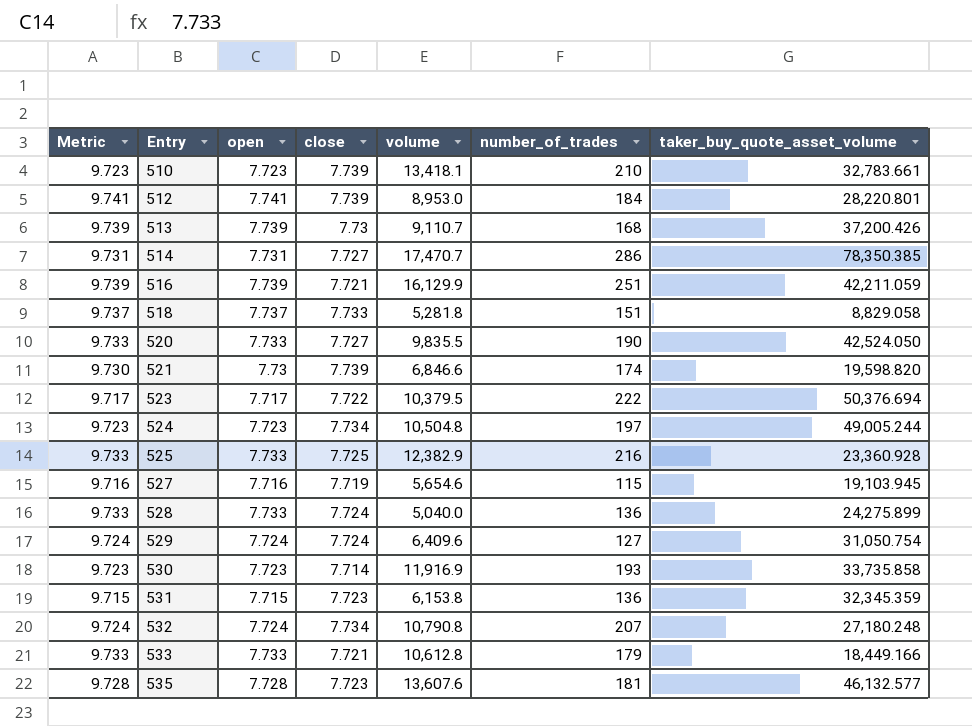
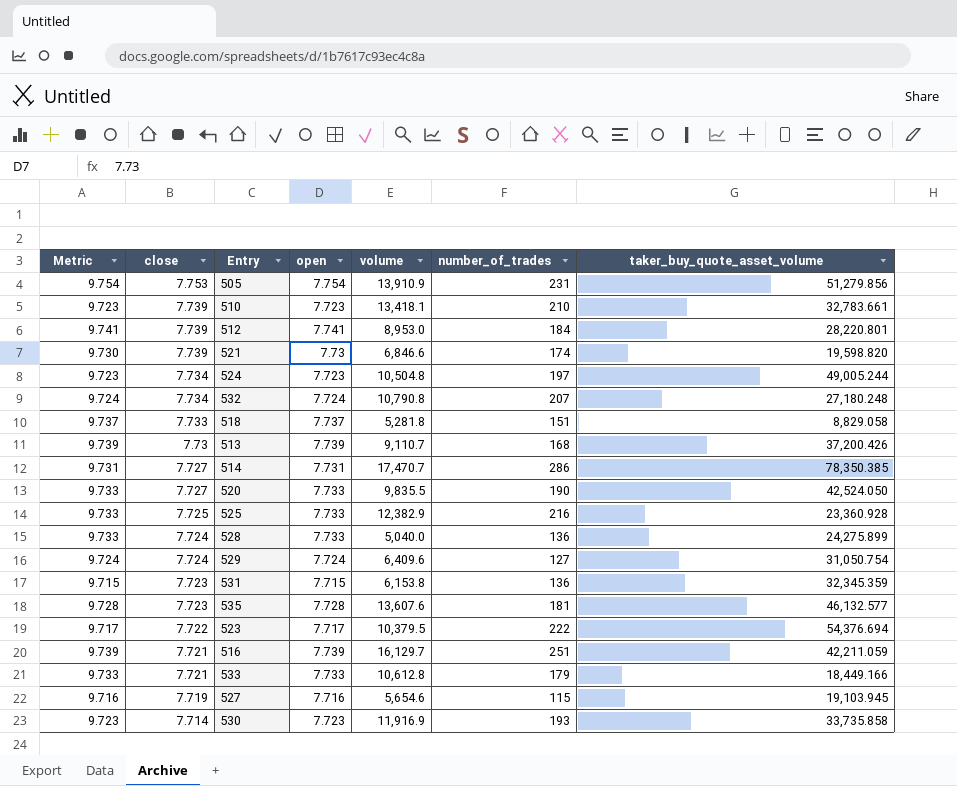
row order: Entry ascending -> close descending
column close | position: 4 -> 2
row 505: none -> 9.754 | 7.753 | 7.754 | 13,910.9 | 231 | 51,279.856
523 | taker_buy_quote_asset_volume: 50,376.694 -> 54,376.694
516 | volume: 16,129.9 -> 16,129.7

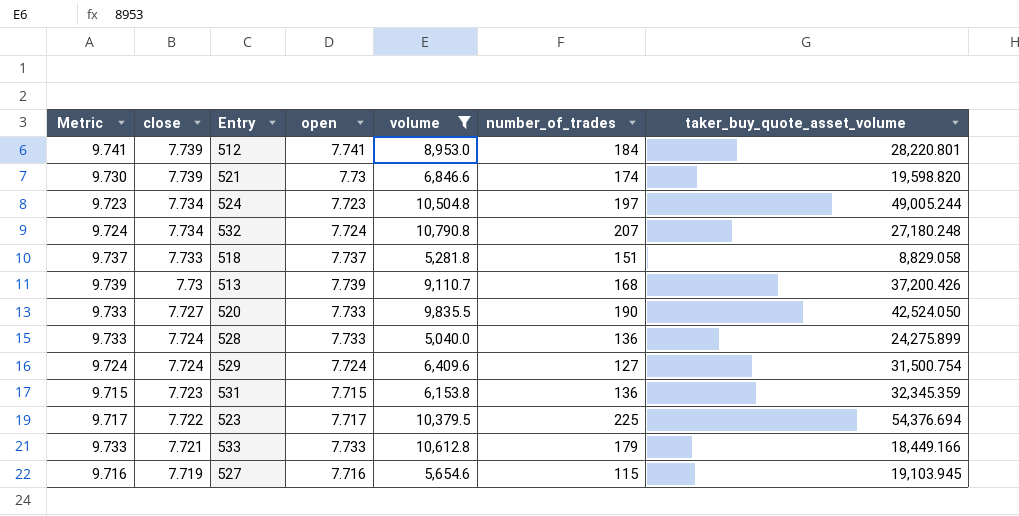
filter: none -> volume <= 10,790.8
529 | taker_buy_quote_asset_volume: 31,050.754 -> 31,500.754
523 | number_of_trades: 222 -> 225

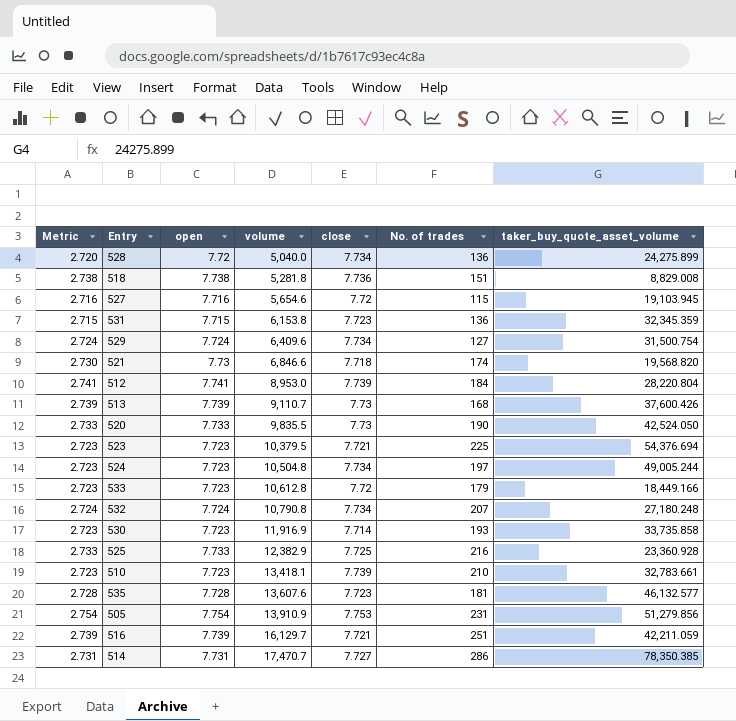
filter: volume <= 10,790.8 -> none
row order: close descending -> volume ascending
column Metric | formula: [open] + 2 -> [open] - 5
column close | position: 2 -> 5
column name: number_of_trades -> No. of trades
528 | open: 7.733 -> 7.72
528 | close: 7.724 -> 7.734
518 | open: 7.737 -> 7.738
518 | close: 7.733 -> 7.736
518 | taker_buy_quote_asset_volume: 8,829.058 -> 8,829.008
527 | close: 7.719 -> 7.72
529 | close: 7.724 -> 7.734
521 | close: 7.739 -> 7.718
521 | taker_buy_quote_asset_volume: 19,598.820 -> 19,568.820
512 | taker_buy_quote_asset_volume: 28,220.801 -> 28,220.804
513 | taker_buy_quote_asset_volume: 37,200.426 -> 37,600.426
520 | close: 7.727 -> 7.73
523 | open: 7.717 -> 7.723
523 | close: 7.722 -> 7.721
533 | open: 7.733 -> 7.723
533 | close: 7.721 -> 7.72

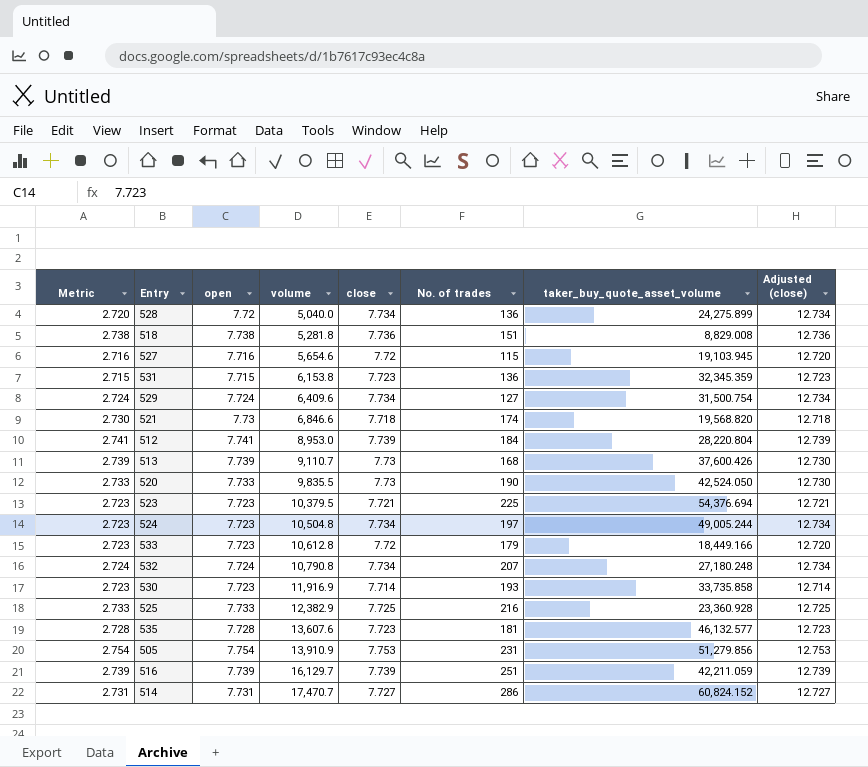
column Adjusted (close) | formula: none -> [close] + 5
row 510: 2.723 | 7.723 | 13,418.1 | 7.739 | 210 | 32,783.661 -> none
516 | close: 7.721 -> 7.739
514 | taker_buy_quote_asset_volume: 78,350.385 -> 60,824.152

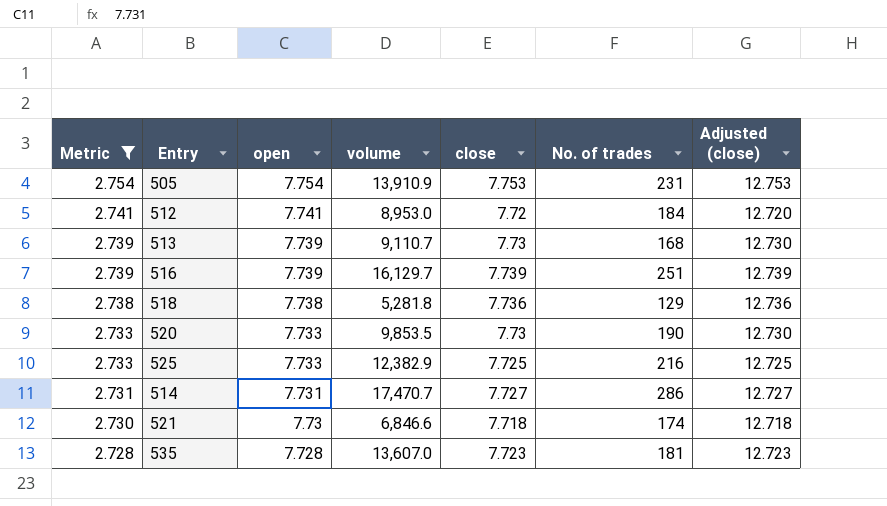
filter: none -> Metric >= 2.728
row order: volume ascending -> Metric descending
column taker_buy_quote_asset_volume | position: 7 -> none
512 | close: 7.739 -> 7.72
512 | Adjusted (close): 12.739 -> 12.720
518 | No. of trades: 151 -> 129
520 | volume: 9,835.5 -> 9,853.5
535 | volume: 13,607.6 -> 13,607.0

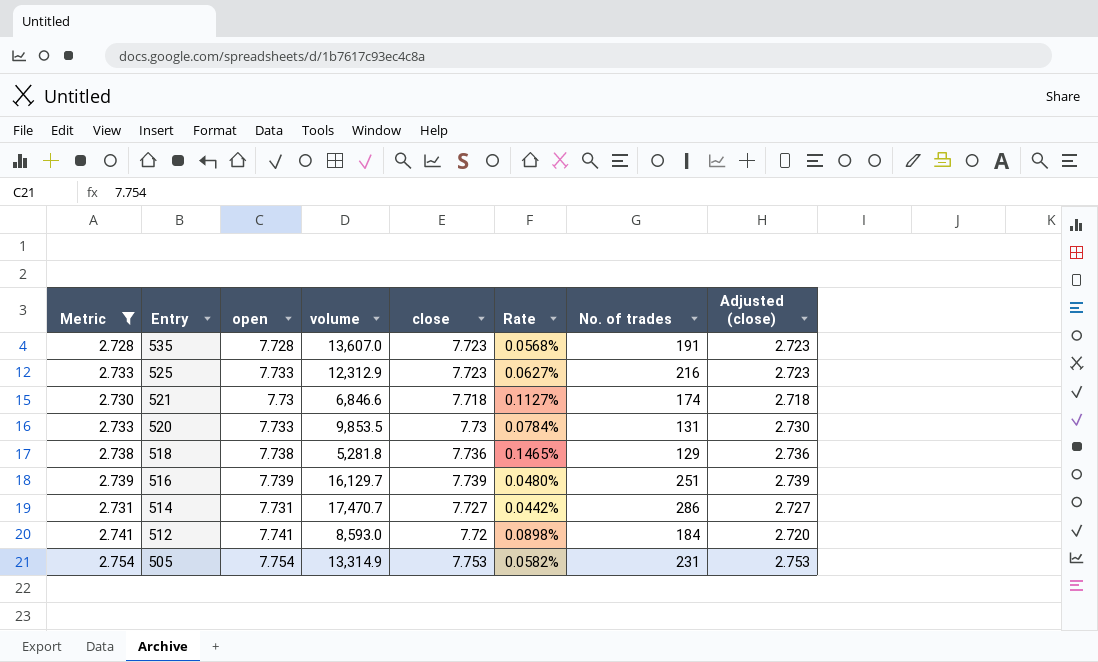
row order: Metric descending -> Entry descending
column Rate | formula: none -> [close] / [volume]
column Adjusted (close) | formula: [close] + 5 -> [close] - 5
row 513: 2.739 | 7.739 | 9,110.7 | 7.73 | 168 | 12.730 -> none
535 | No. of trades: 181 -> 191
525 | volume: 12,382.9 -> 12,312.9
525 | close: 7.725 -> 7.723
520 | No. of trades: 190 -> 131
512 | volume: 8,953.0 -> 8,593.0
505 | volume: 13,910.9 -> 13,314.9

